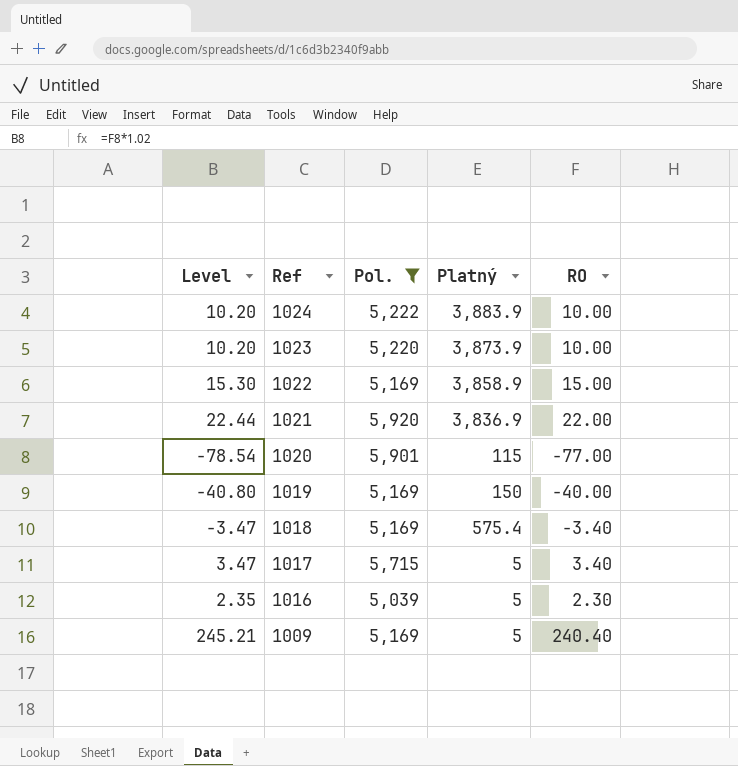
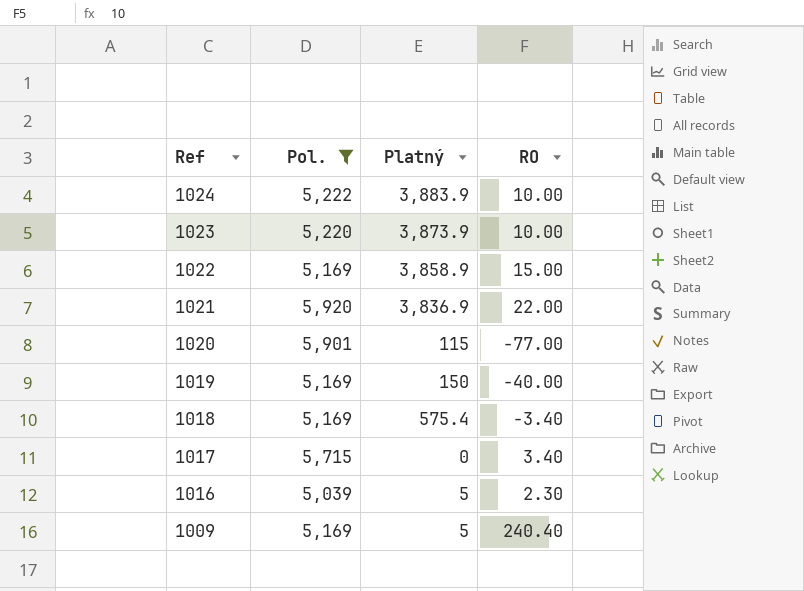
column Level | formula: [RO] * 1.02 -> none
1017 | Platný: 5 -> 0

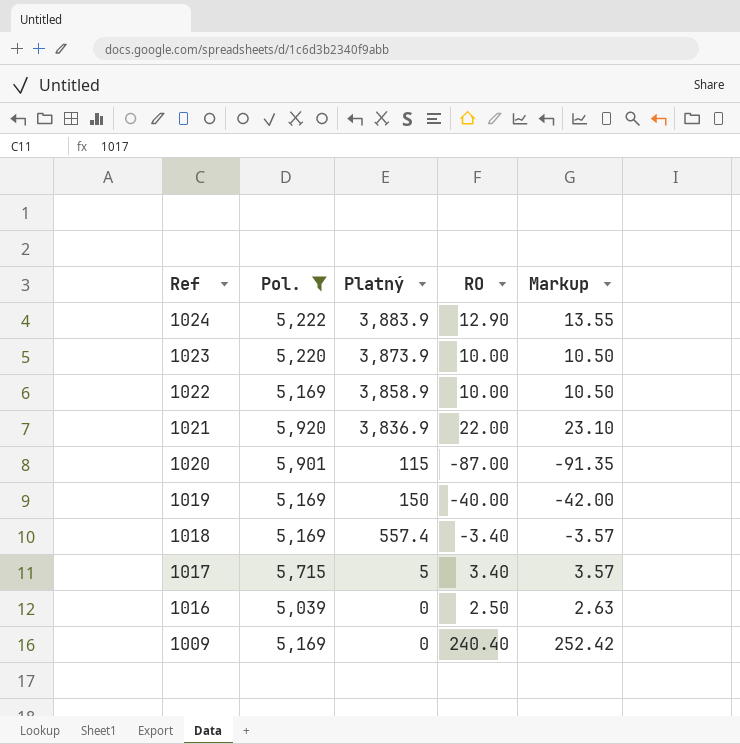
column Markup | formula: none -> [RO] * 1.05
1024 | RO: 10.00 -> 12.90
1022 | RO: 15.00 -> 10.00
1020 | RO: -77.00 -> -87.00
1018 | Platný: 575.4 -> 557.4
1017 | Platný: 0 -> 5
1016 | Platný: 5 -> 0
1016 | RO: 2.30 -> 2.50
1009 | Platný: 5 -> 0

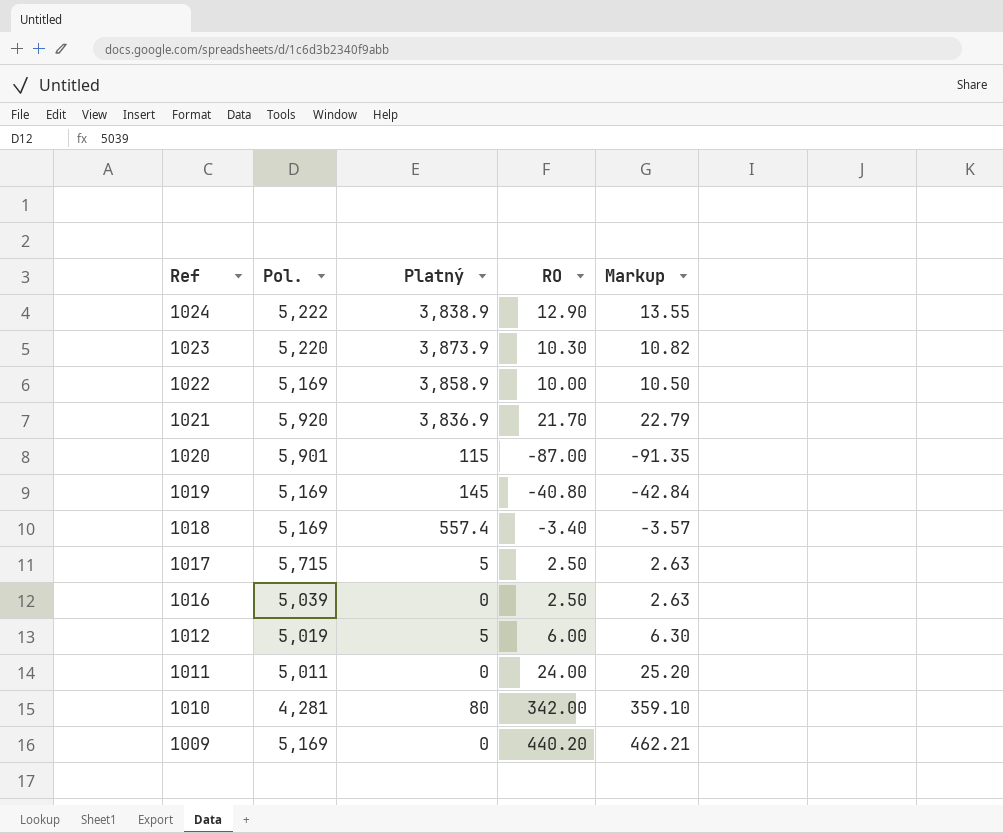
filter: Pol. >= 5,039 -> none
1024 | Platný: 3,883.9 -> 3,838.9
1023 | RO: 10.00 -> 10.30
1023 | Markup: 10.50 -> 10.82
1021 | RO: 22.00 -> 21.70
1021 | Markup: 23.10 -> 22.79
1019 | Platný: 150 -> 145
1019 | RO: -40.00 -> -40.80
1019 | Markup: -42.00 -> -42.84
1017 | RO: 3.40 -> 2.50
1017 | Markup: 3.57 -> 2.63
1009 | RO: 240.40 -> 440.20
1009 | Markup: 252.42 -> 462.21

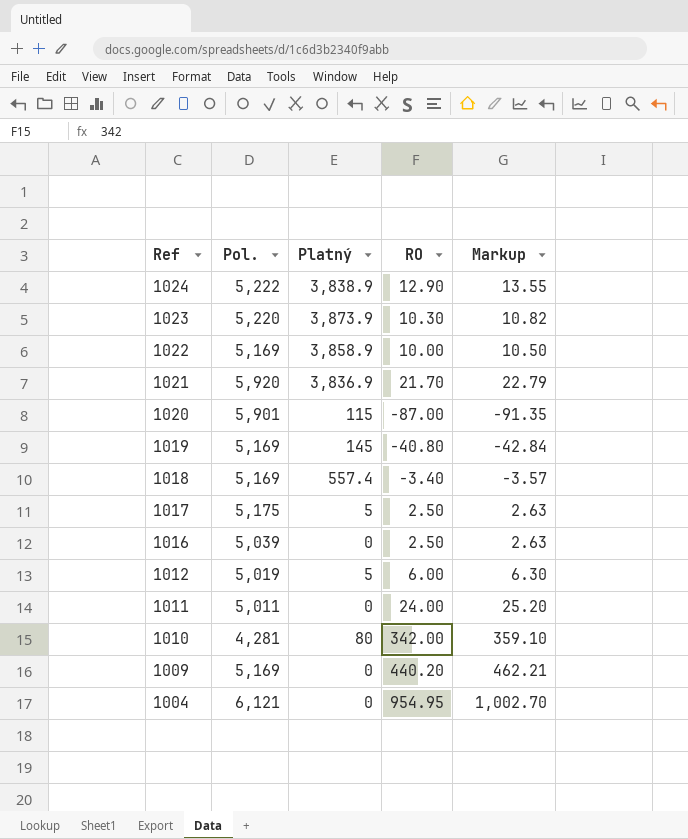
1017 | Pol.: 5,715 -> 5,175
row 1004: none -> 6,121 | 0 | 954.95 | 1,002.70

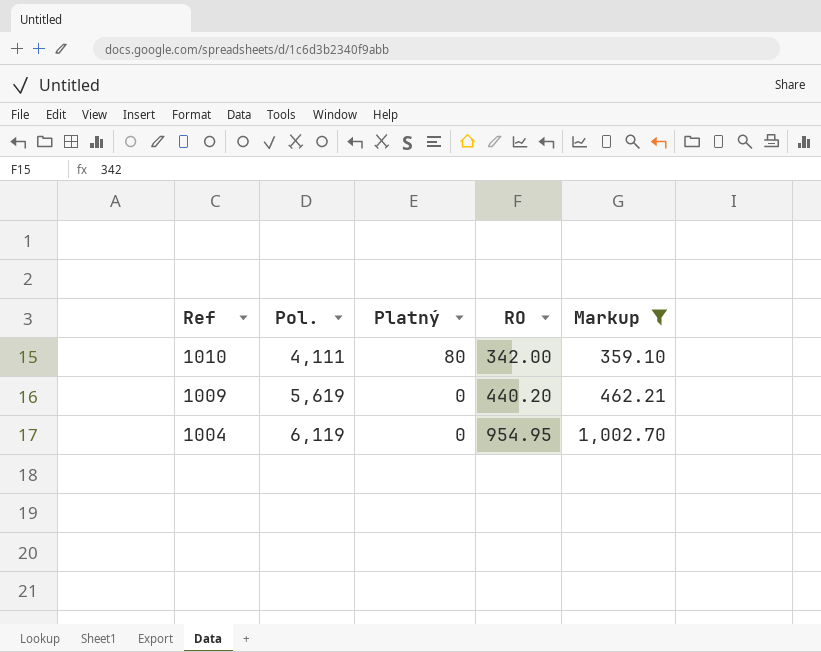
filter: none -> Markup >= 359.10
1010 | Pol.: 4,281 -> 4,111
1009 | Pol.: 5,169 -> 5,619
1004 | Pol.: 6,121 -> 6,119

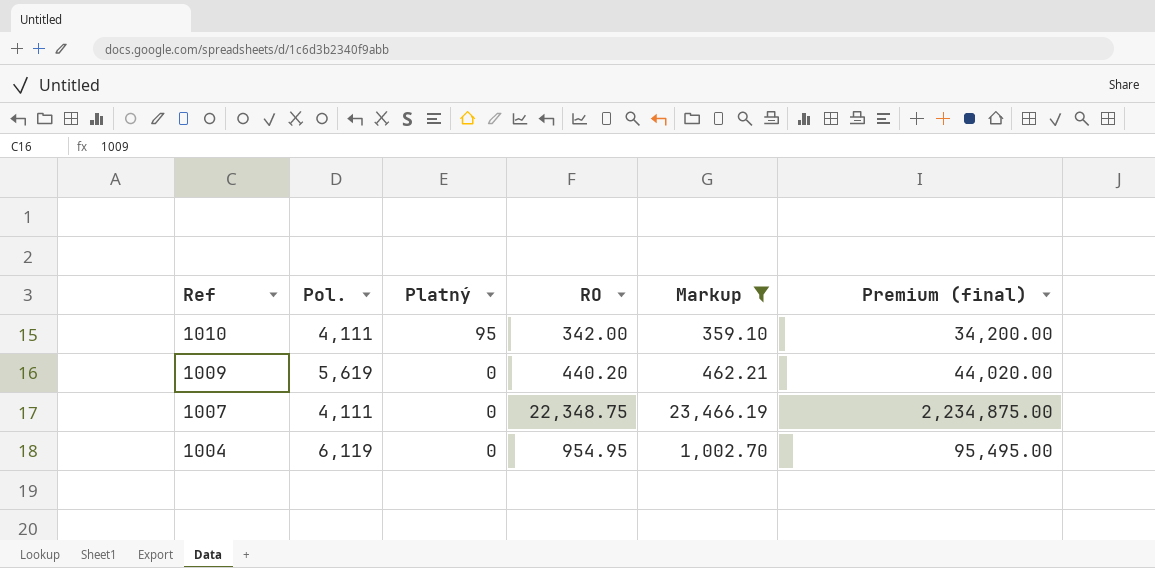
column Premium (final) | formula: none -> [RO] * 100
1010 | Platný: 80 -> 95
row 1007: none -> 4,111 | 0 | 22,348.75 | 23,466.19 | 2,234,875.00

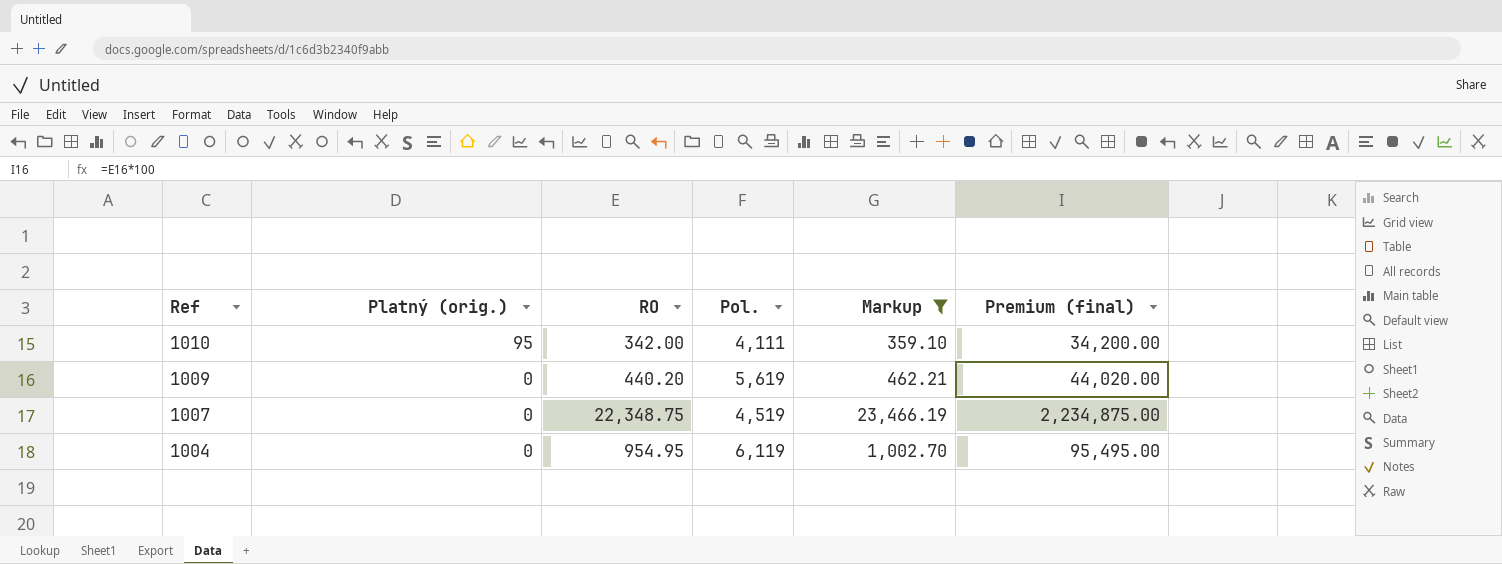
column name: Platný -> Platný (orig.)
column Pol. | position: 2 -> 4
1007 | Pol.: 4,111 -> 4,519

